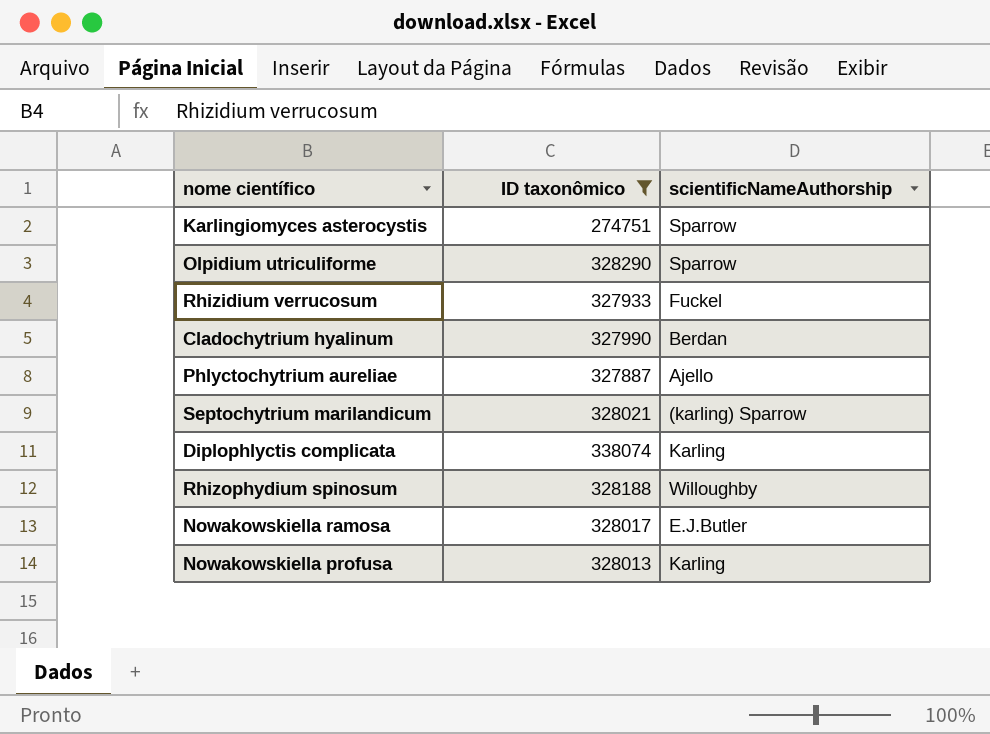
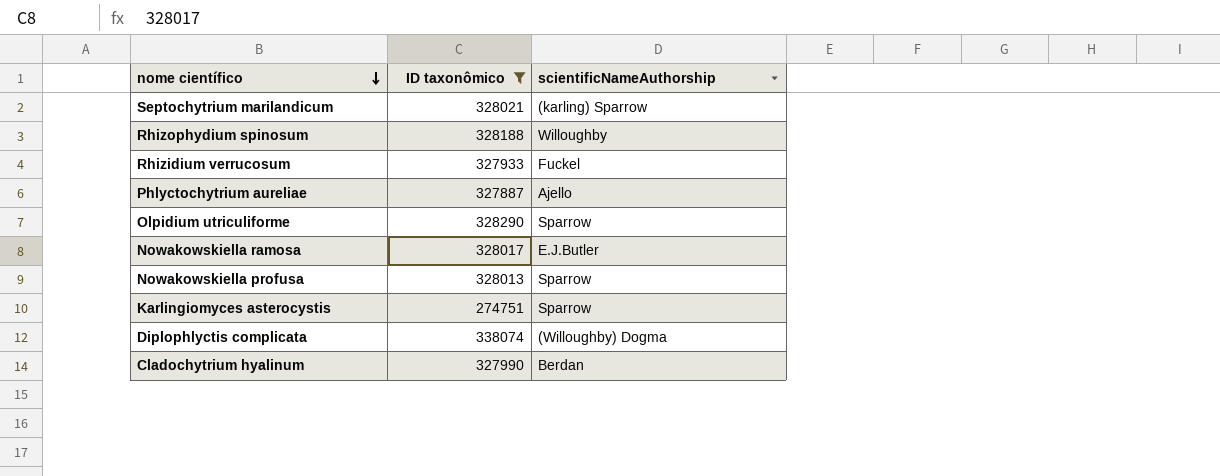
row order: none -> nome científico descending
Nowakowskiella profusa | scientificNameAuthorship: Karling -> Sparrow
Diplophlyctis complicata | scientificNameAuthorship: Karling -> (Willoughby) Dogma

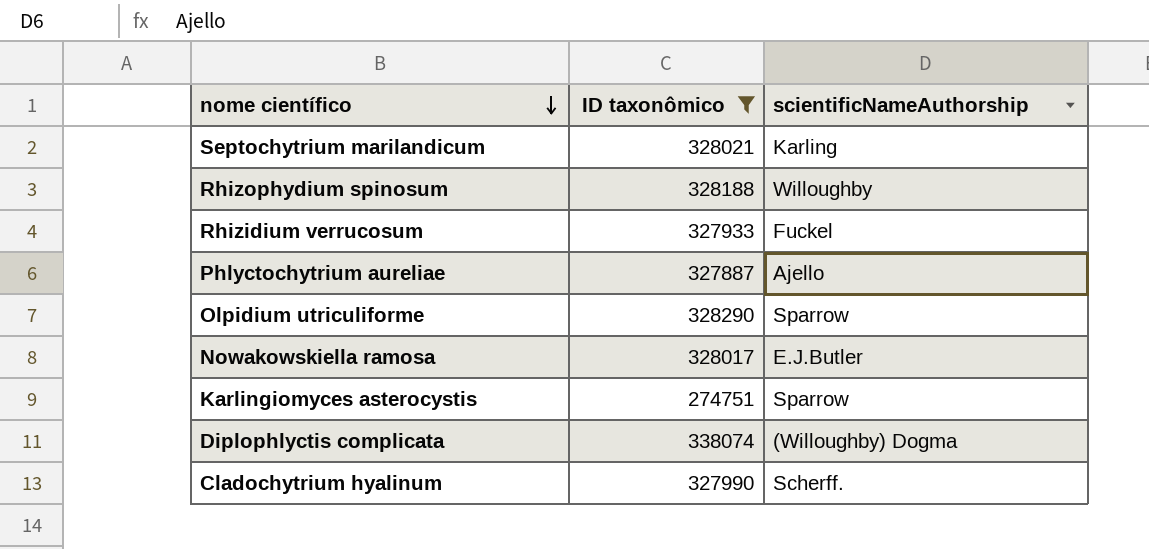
row Nowakowskiella profusa: 328013 | Sparrow -> none
Septochytrium marilandicum | scientificNameAuthorship: (karling) Sparrow -> Karling
Cladochytrium hyalinum | scientificNameAuthorship: Berdan -> Scherff.

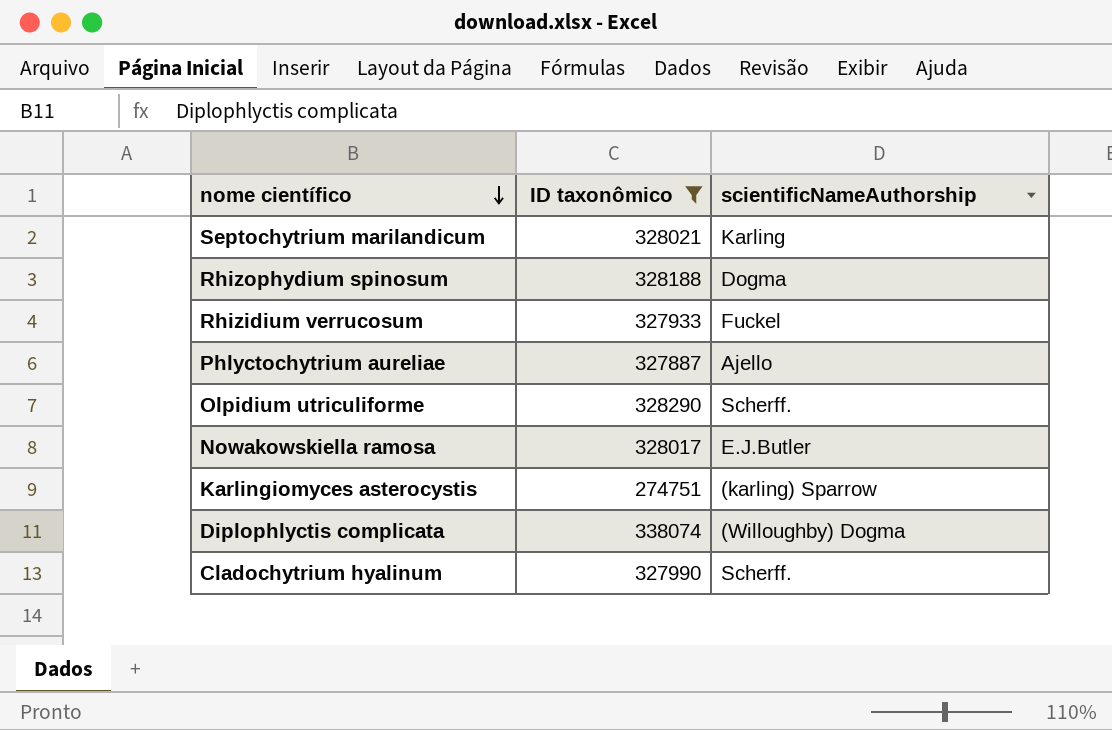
Rhizophydium spinosum | scientificNameAuthorship: Willoughby -> Dogma
Olpidium utriculiforme | scientificNameAuthorship: Sparrow -> Scherff.
Karlingiomyces asterocystis | scientificNameAuthorship: Sparrow -> (karling) Sparrow

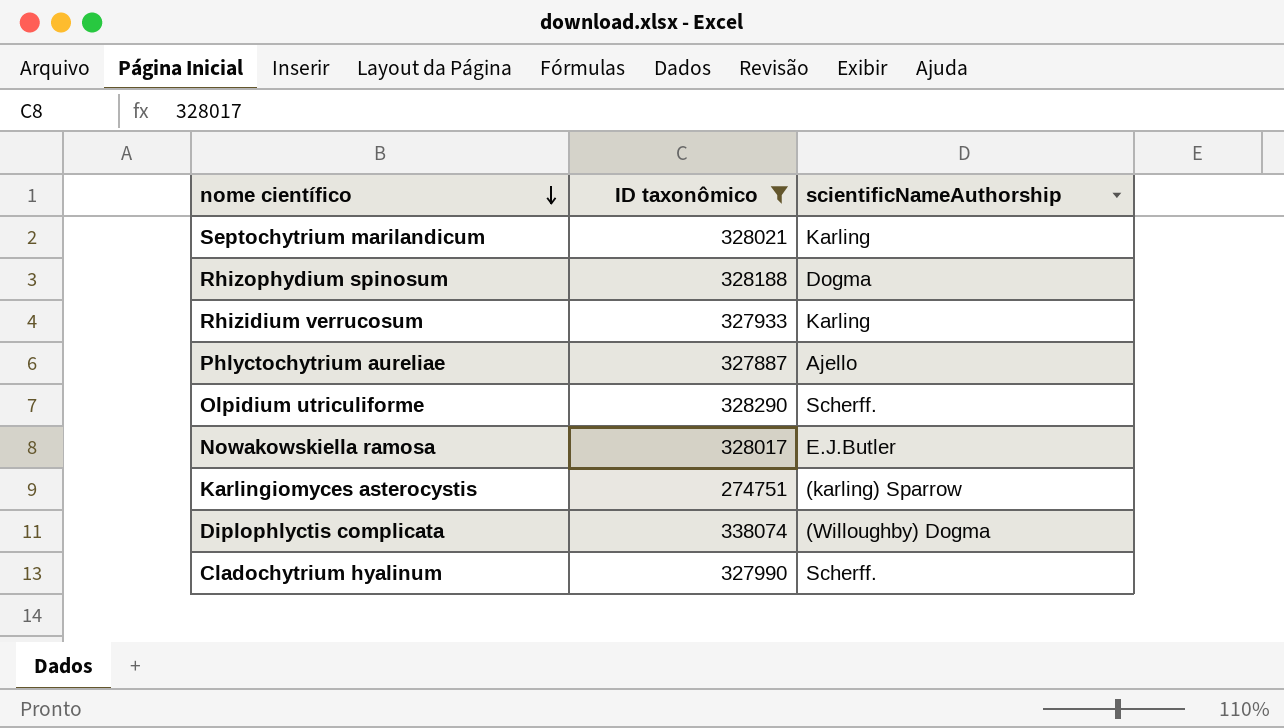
Rhizidium verrucosum | scientificNameAuthorship: Fuckel -> Karling

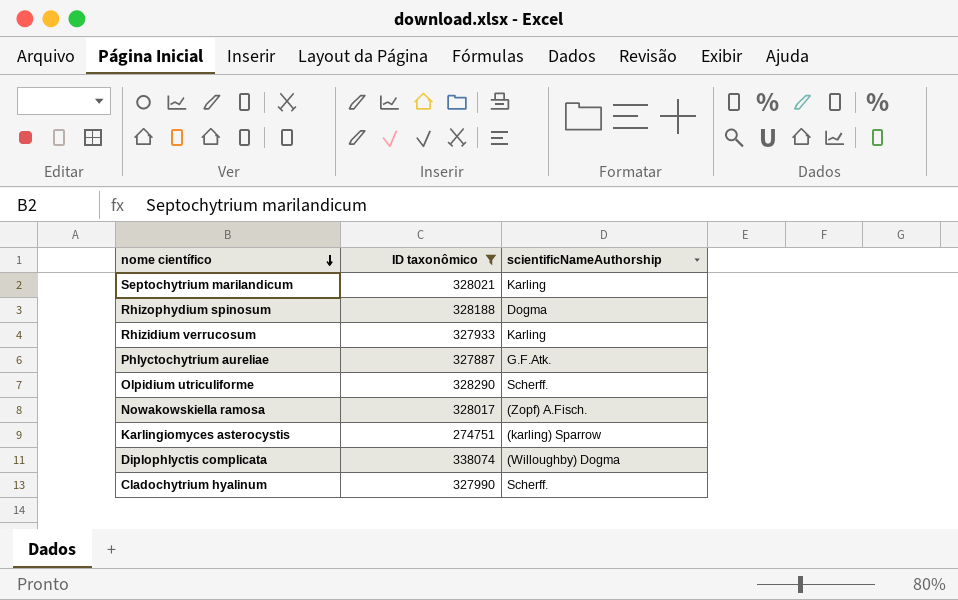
Phlyctochytrium aureliae | scientificNameAuthorship: Ajello -> G.F.Atk.
Nowakowskiella ramosa | scientificNameAuthorship: E.J.Butler -> (Zopf) A.Fisch.

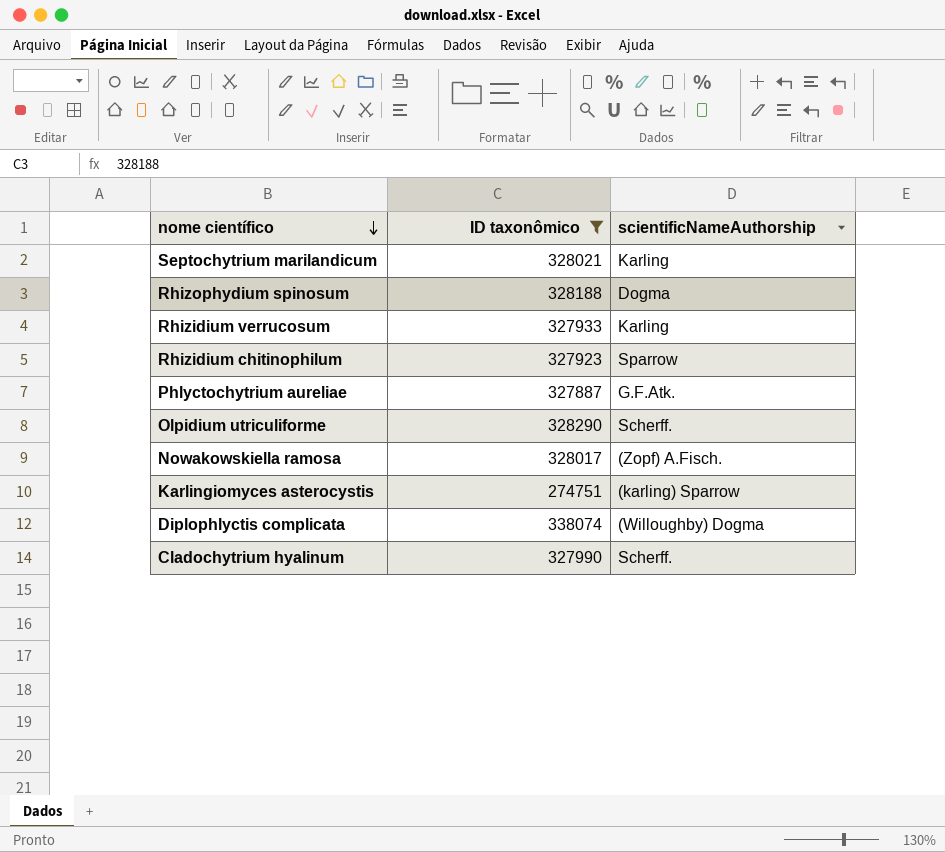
row Rhizidium chitinophilum: none -> 327923 | Sparrow

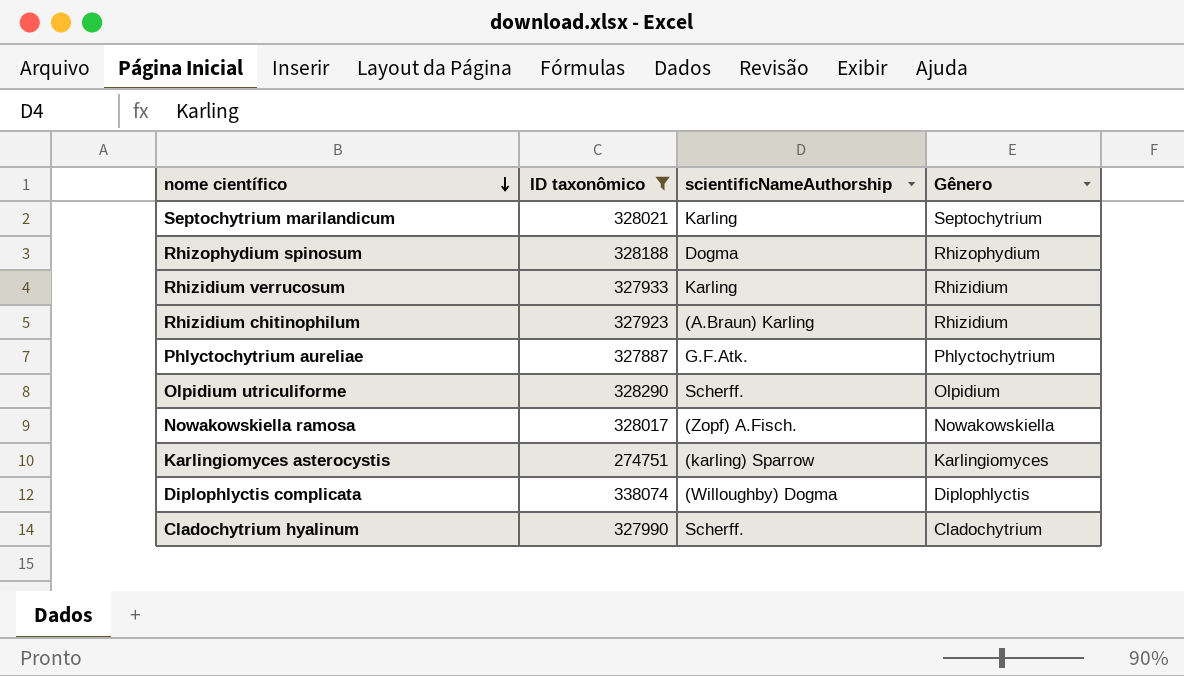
column Gênero | position: none -> 4
Rhizidium chitinophilum | scientificNameAuthorship: Sparrow -> (A.Braun) Karling

